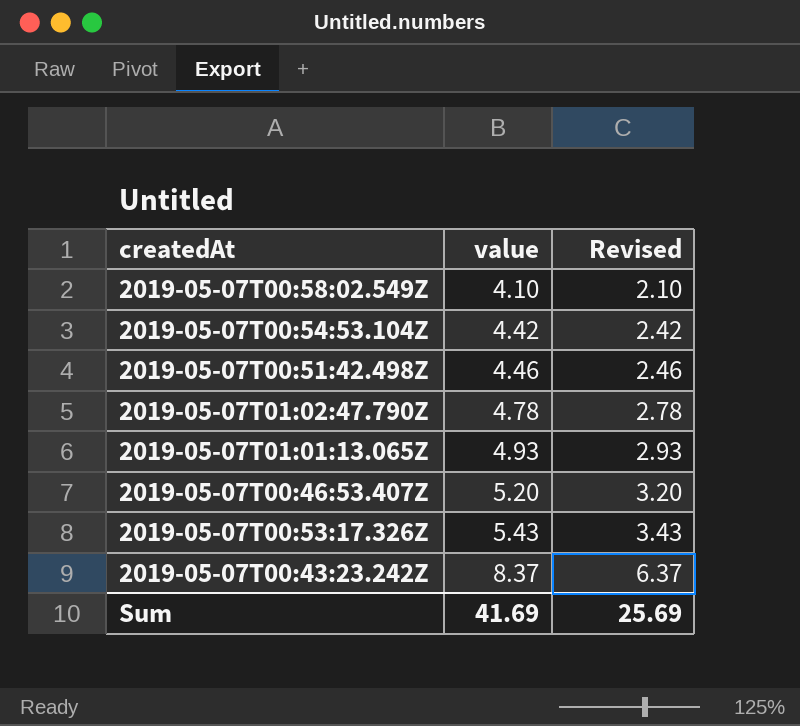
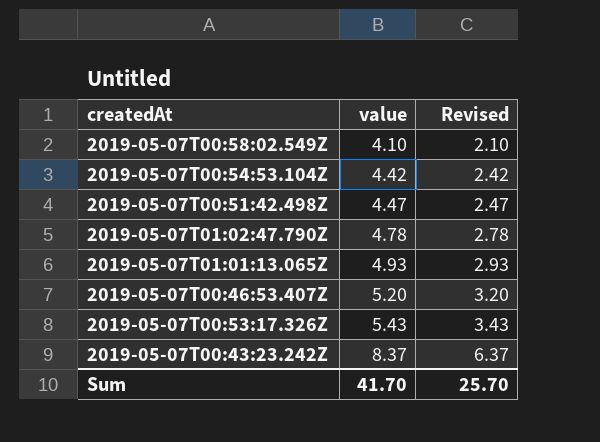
2019-05-07T00:51:42.498Z | value: 4.46 -> 4.47
2019-05-07T00:51:42.498Z | Revised: 2.46 -> 2.47
Sum | value: 41.69 -> 41.70
Sum | Revised: 25.69 -> 25.70

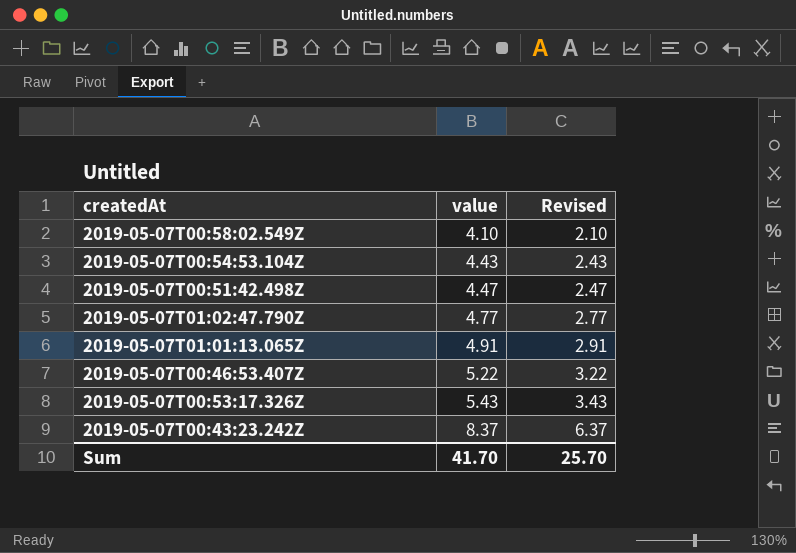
2019-05-07T00:54:53.104Z | value: 4.42 -> 4.43
2019-05-07T00:54:53.104Z | Revised: 2.42 -> 2.43
2019-05-07T01:02:47.790Z | value: 4.78 -> 4.77
2019-05-07T01:02:47.790Z | Revised: 2.78 -> 2.77
2019-05-07T01:01:13.065Z | value: 4.93 -> 4.91
2019-05-07T01:01:13.065Z | Revised: 2.93 -> 2.91
2019-05-07T00:46:53.407Z | value: 5.20 -> 5.22
2019-05-07T00:46:53.407Z | Revised: 3.20 -> 3.22

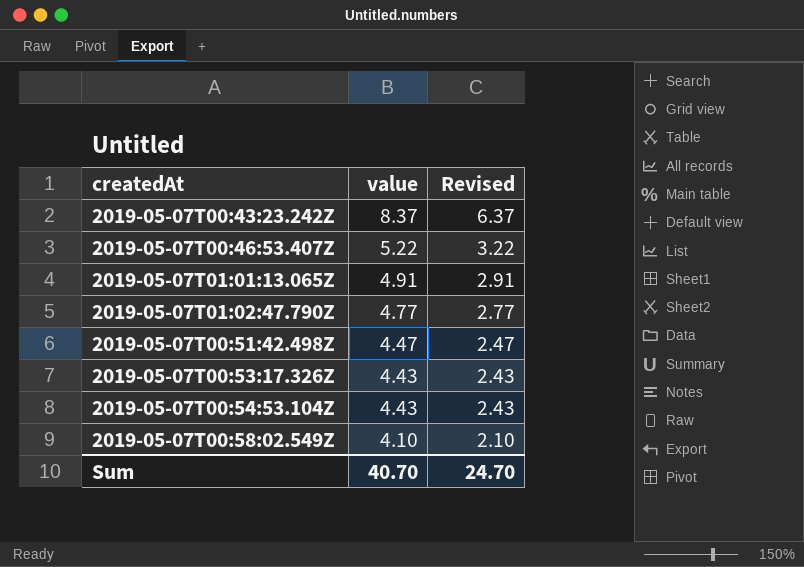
row order: value ascending -> value descending
2019-05-07T00:53:17.326Z | value: 5.43 -> 4.43
2019-05-07T00:53:17.326Z | Revised: 3.43 -> 2.43
Sum | value: 41.70 -> 40.70
Sum | Revised: 25.70 -> 24.70

